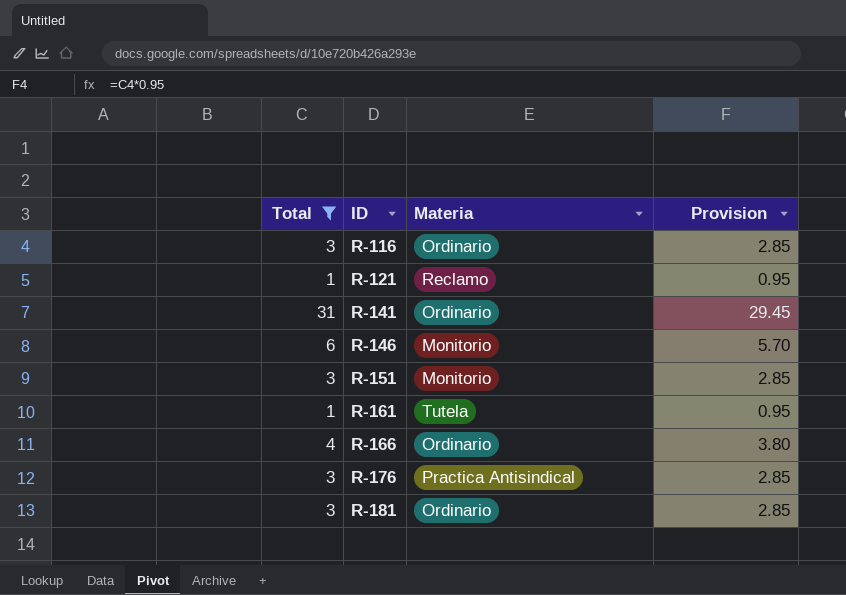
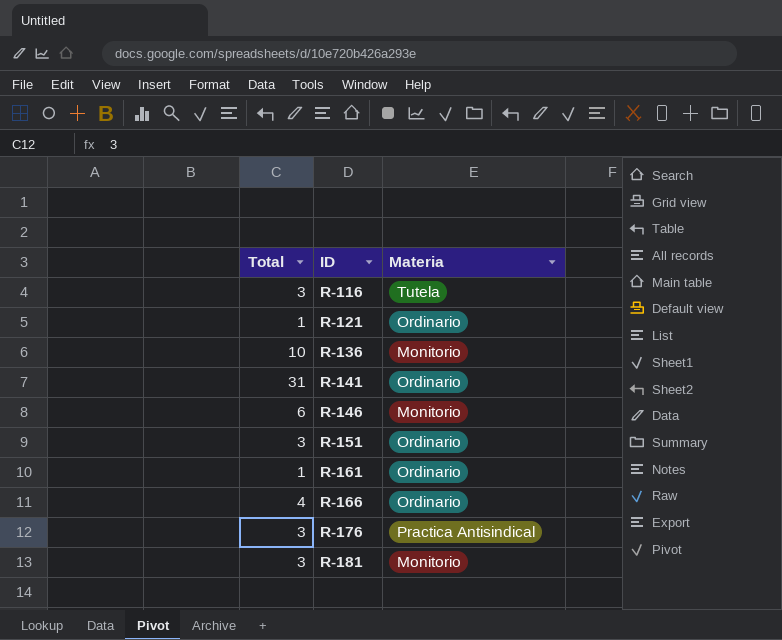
filter: Total != 10 -> none
column Provision | formula: [Total] * 0.95 -> none
R-116 | Materia: Ordinario -> Tutela
R-121 | Materia: Reclamo -> Ordinario
R-151 | Materia: Monitorio -> Ordinario
R-161 | Materia: Tutela -> Ordinario
R-181 | Materia: Ordinario -> Monitorio

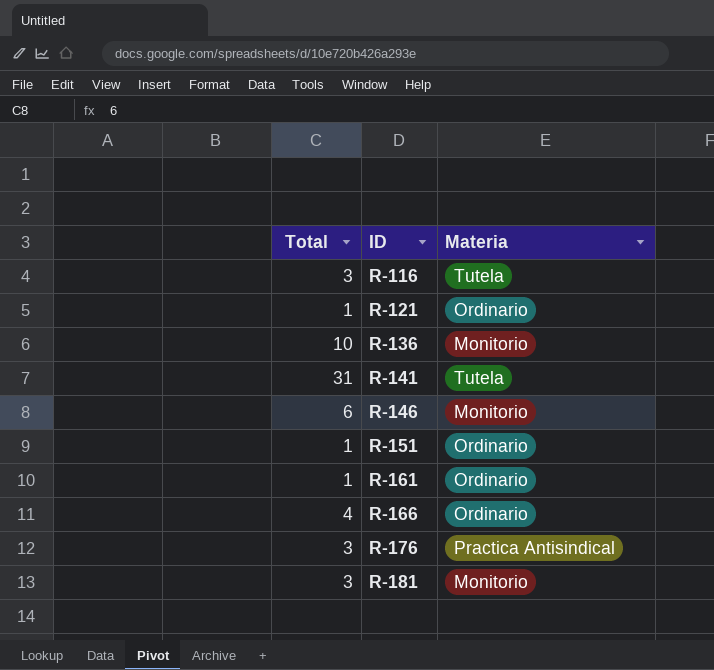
R-141 | Materia: Ordinario -> Tutela
R-151 | Total: 3 -> 1

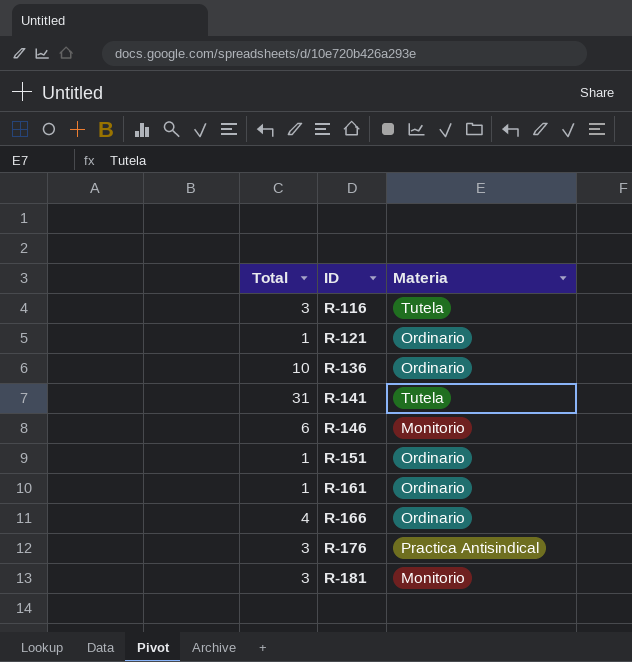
R-136 | Materia: Monitorio -> Ordinario

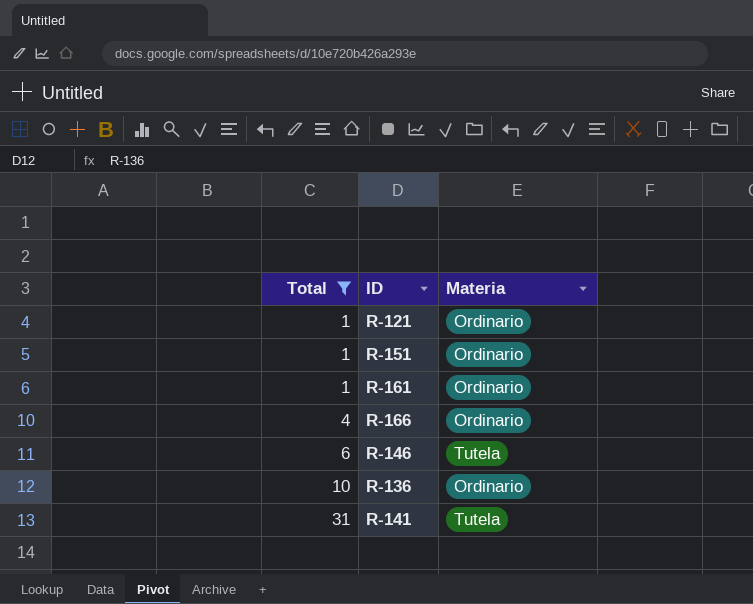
filter: none -> Total != 3
row order: ID ascending -> Total ascending
R-146 | Materia: Monitorio -> Tutela

